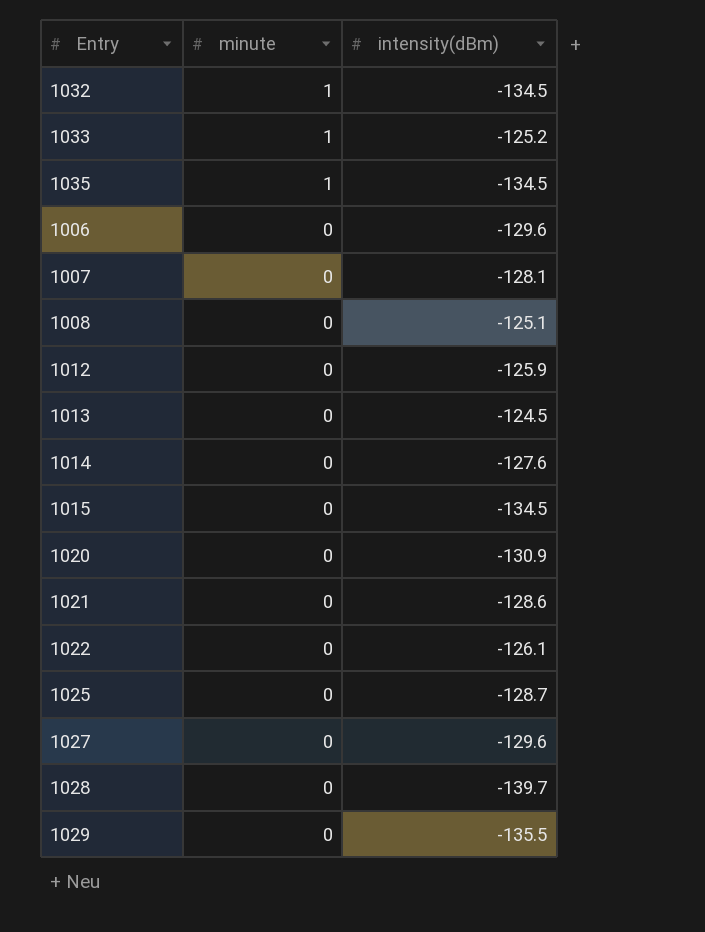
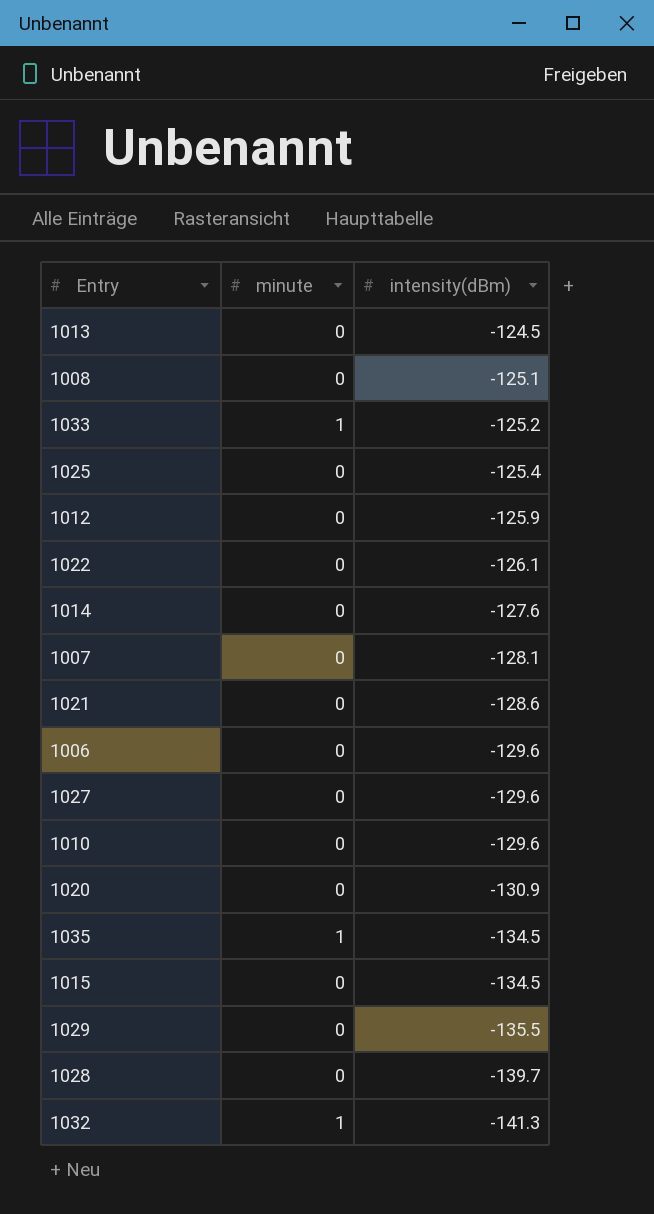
row order: minute descending -> intensity(dBm) descending
1025 | intensity(dBm): -128.7 -> -125.4
row 1010: none -> 0 | -129.6
1032 | intensity(dBm): -134.5 -> -141.3

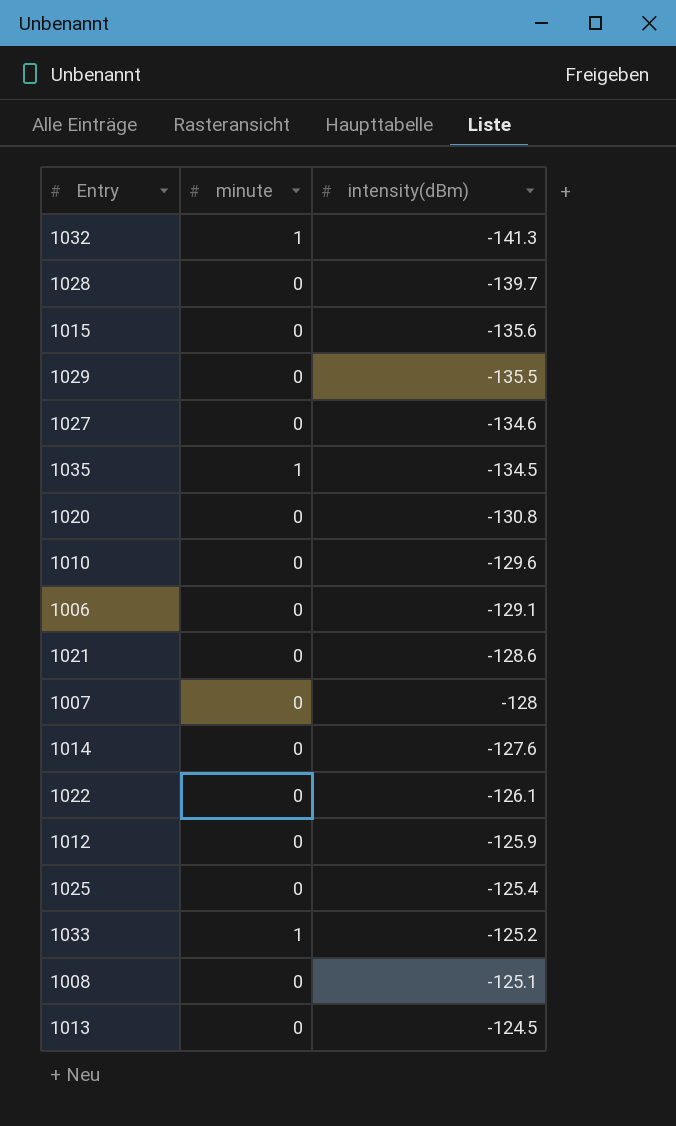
row order: intensity(dBm) descending -> intensity(dBm) ascending
1015 | intensity(dBm): -134.5 -> -135.6
1027 | intensity(dBm): -129.6 -> -134.6
1020 | intensity(dBm): -130.9 -> -130.8
1006 | intensity(dBm): -129.6 -> -129.1
1007 | intensity(dBm): -128.1 -> -128

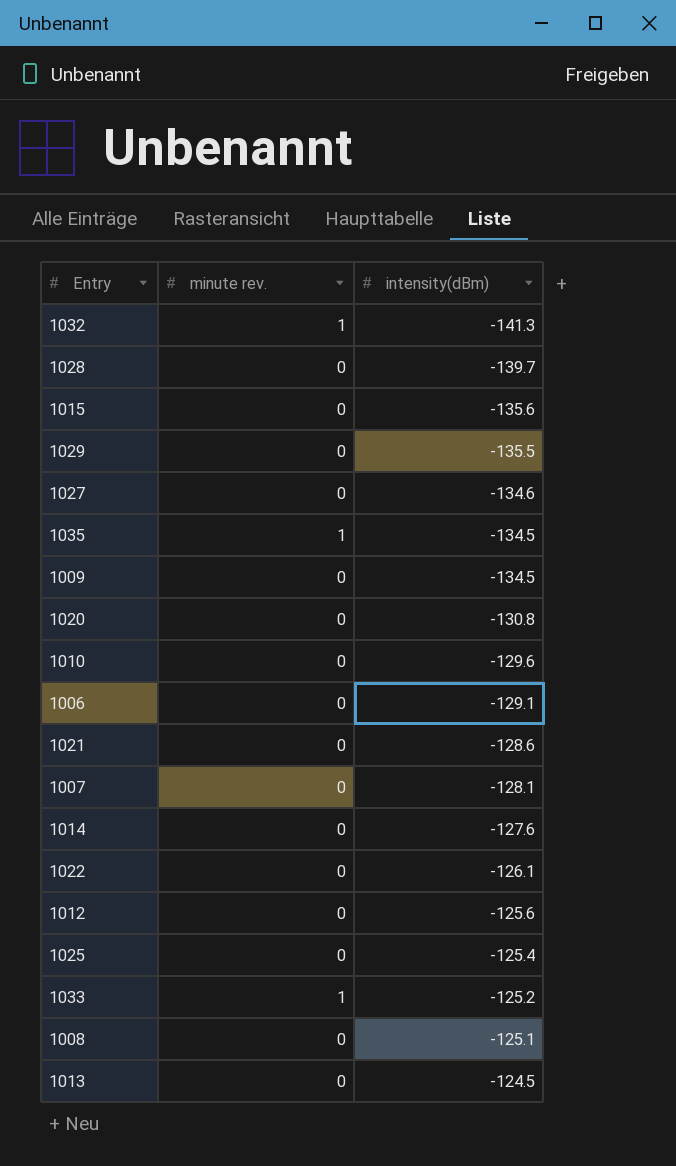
column name: minute -> minute rev.
row 1009: none -> 0 | -134.5
1007 | intensity(dBm): -128 -> -128.1
1012 | intensity(dBm): -125.9 -> -125.6

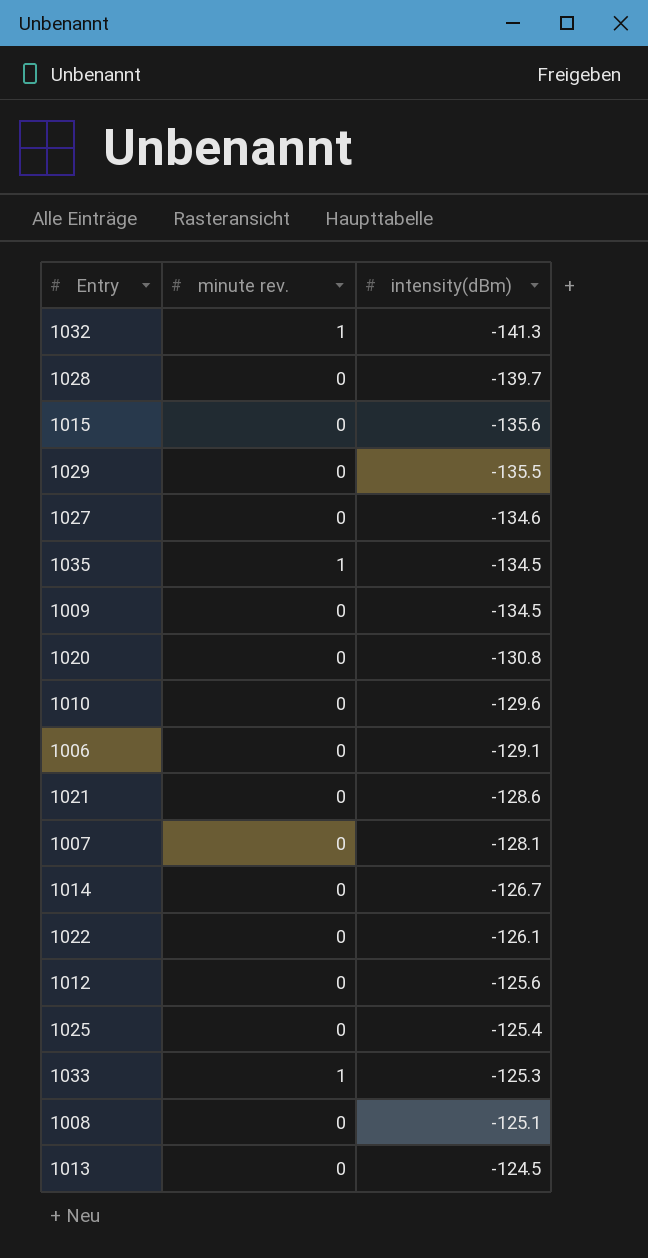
1014 | intensity(dBm): -127.6 -> -126.7
1033 | intensity(dBm): -125.2 -> -125.3

